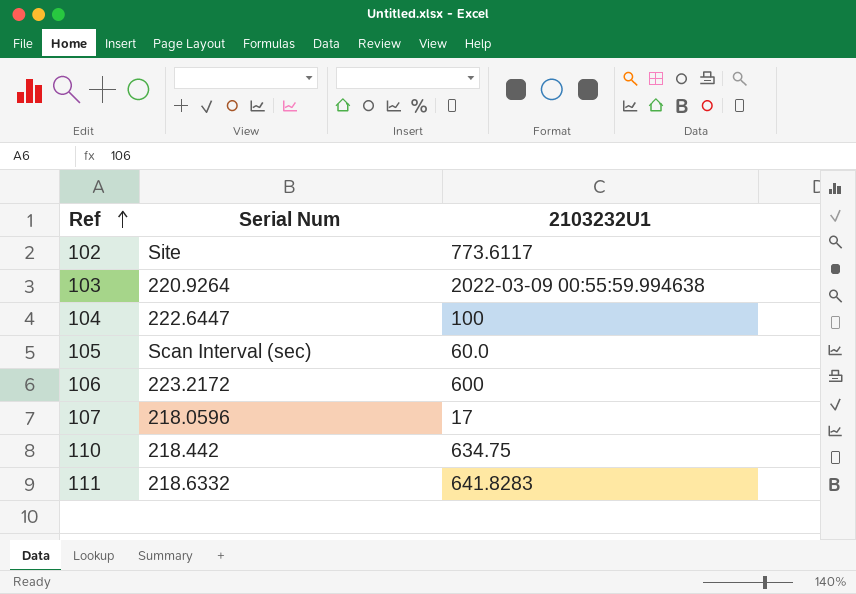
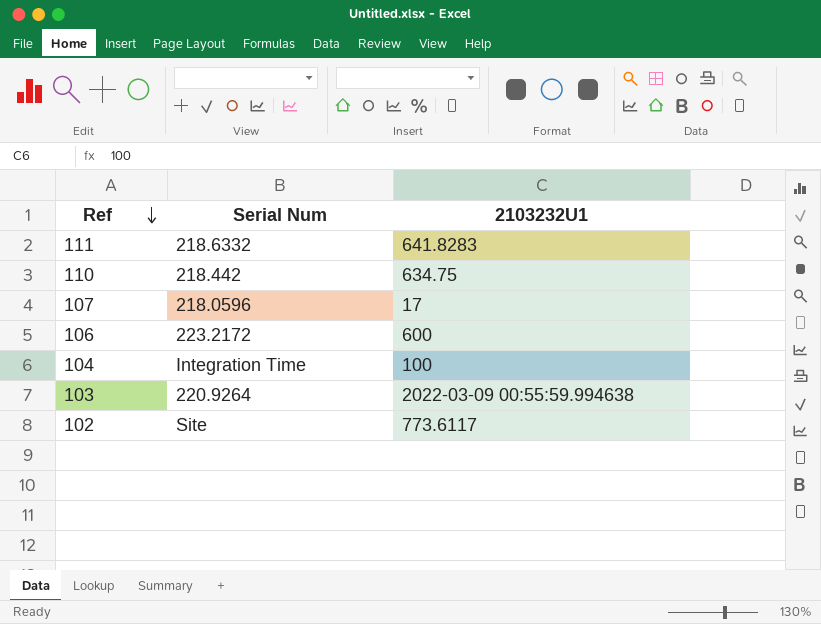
row order: Ref ascending -> Ref descending
row 105: Scan Interval (sec) | 60.0 -> none
104 | Serial Num: 222.6447 -> Integration Time

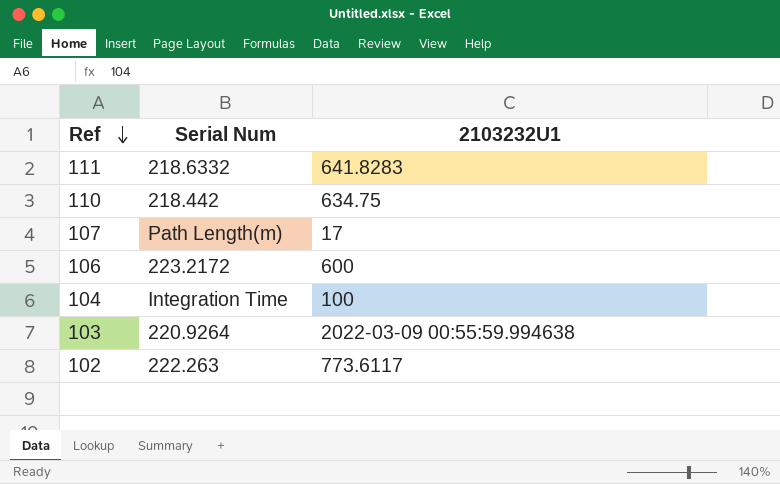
107 | Serial Num: 218.0596 -> Path Length(m)
102 | Serial Num: Site -> 222.263

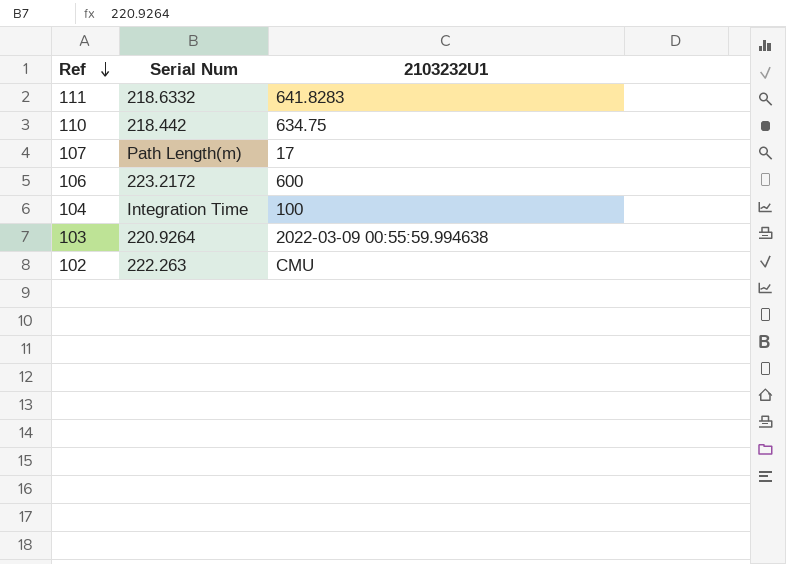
102 | 2103232U1: 773.6117 -> CMU

